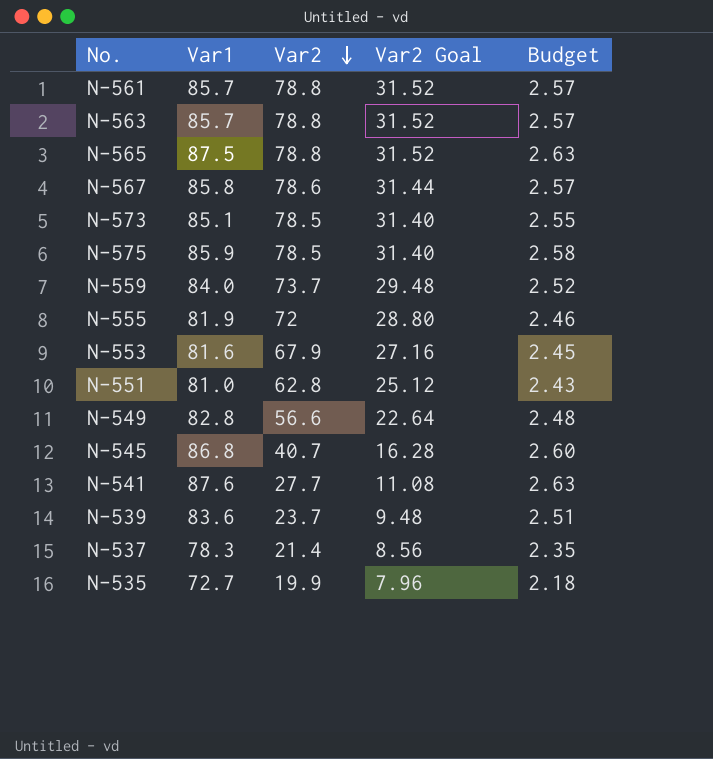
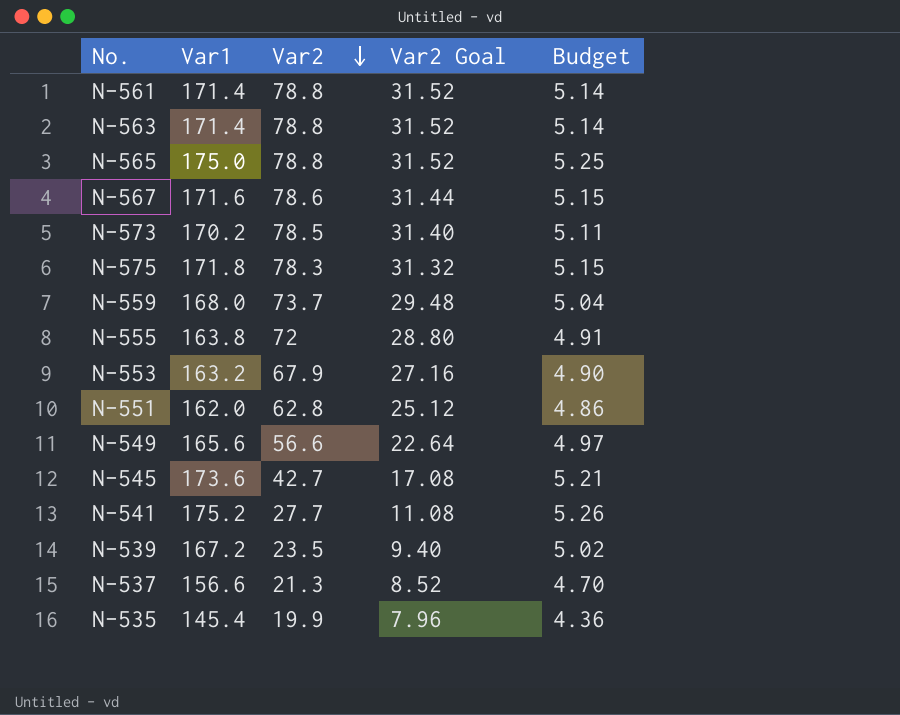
N-561 | Var1: 85.7 -> 171.4
N-561 | Budget: 2.57 -> 5.14
N-563 | Var1: 85.7 -> 171.4
N-563 | Budget: 2.57 -> 5.14
N-565 | Var1: 87.5 -> 175.0
N-565 | Budget: 2.63 -> 5.25
N-567 | Var1: 85.8 -> 171.6
N-567 | Budget: 2.57 -> 5.15
N-573 | Var1: 85.1 -> 170.2
N-573 | Budget: 2.55 -> 5.11
N-575 | Var1: 85.9 -> 171.8
N-575 | Var2: 78.5 -> 78.3
N-575 | Var2 Goal: 31.40 -> 31.32
N-575 | Budget: 2.58 -> 5.15
N-559 | Var1: 84.0 -> 168.0
N-559 | Budget: 2.52 -> 5.04
N-555 | Var1: 81.9 -> 163.8
N-555 | Budget: 2.46 -> 4.91
N-553 | Var1: 81.6 -> 163.2
N-553 | Budget: 2.45 -> 4.90
N-551 | Var1: 81.0 -> 162.0
N-551 | Budget: 2.43 -> 4.86
N-549 | Var1: 82.8 -> 165.6
N-549 | Budget: 2.48 -> 4.97
N-545 | Var1: 86.8 -> 173.6
N-545 | Var2: 40.7 -> 42.7
N-545 | Var2 Goal: 16.28 -> 17.08
N-545 | Budget: 2.60 -> 5.21
N-541 | Var1: 87.6 -> 175.2
N-541 | Budget: 2.63 -> 5.26
N-539 | Var1: 83.6 -> 167.2
N-539 | Var2: 23.7 -> 23.5
N-539 | Var2 Goal: 9.48 -> 9.40
N-539 | Budget: 2.51 -> 5.02
N-537 | Var1: 78.3 -> 156.6
N-537 | Var2: 21.4 -> 21.3
N-537 | Var2 Goal: 8.56 -> 8.52
N-537 | Budget: 2.35 -> 4.70
N-535 | Var1: 72.7 -> 145.4
N-535 | Budget: 2.18 -> 4.36

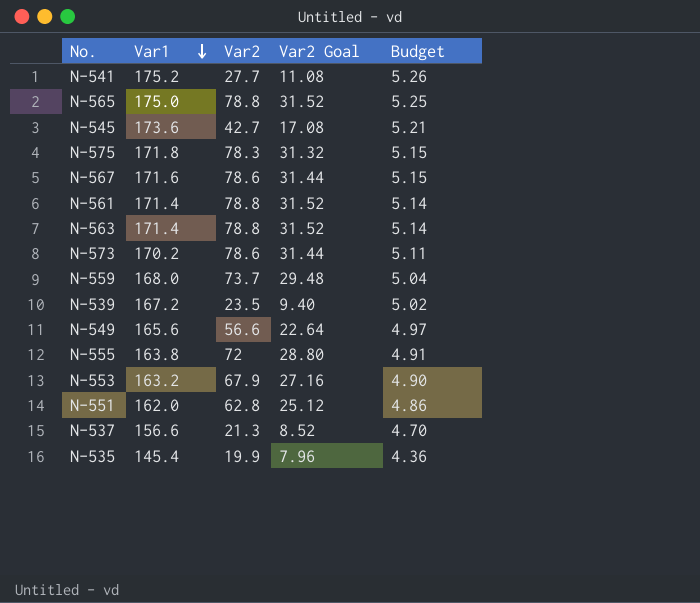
row order: Var2 descending -> Var1 descending
N-573 | Var2: 78.5 -> 78.6
N-573 | Var2 Goal: 31.40 -> 31.44

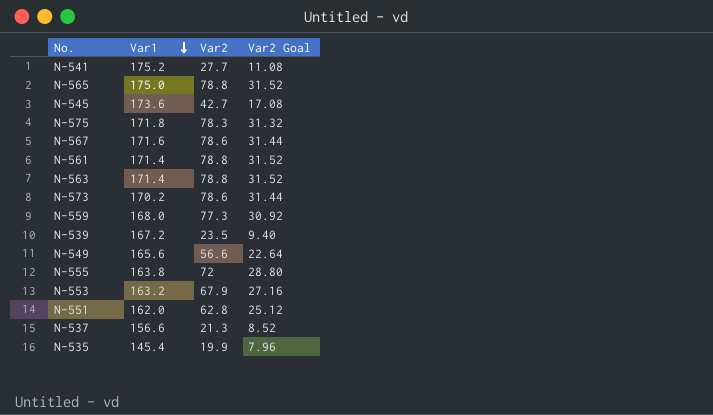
column Budget | formula: [Var1] * 0.03 -> none
N-559 | Var2: 73.7 -> 77.3
N-559 | Var2 Goal: 29.48 -> 30.92

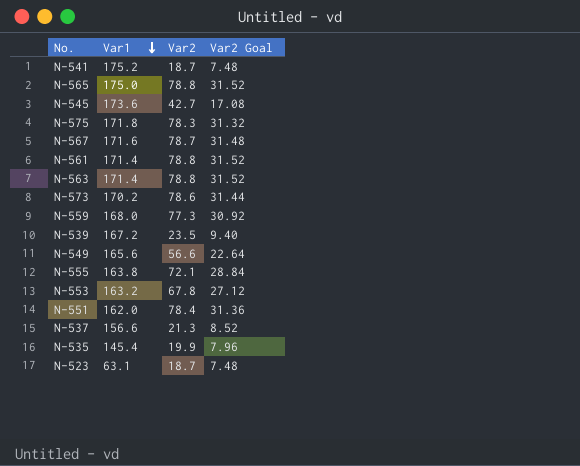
N-541 | Var2: 27.7 -> 18.7
N-541 | Var2 Goal: 11.08 -> 7.48
N-567 | Var2: 78.6 -> 78.7
N-567 | Var2 Goal: 31.44 -> 31.48
N-555 | Var2: 72 -> 72.1
N-555 | Var2 Goal: 28.80 -> 28.84
N-553 | Var2: 67.9 -> 67.8
N-553 | Var2 Goal: 27.16 -> 27.12
N-551 | Var2: 62.8 -> 78.4
N-551 | Var2 Goal: 25.12 -> 31.36
row N-523: none -> 63.1 | 18.7 | 7.48

